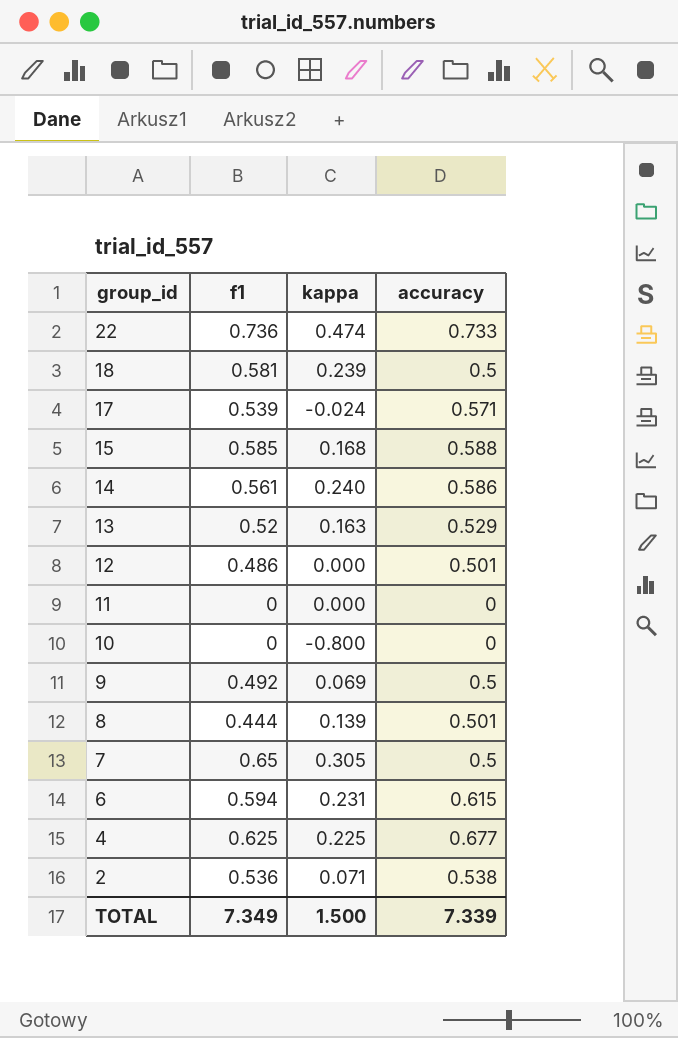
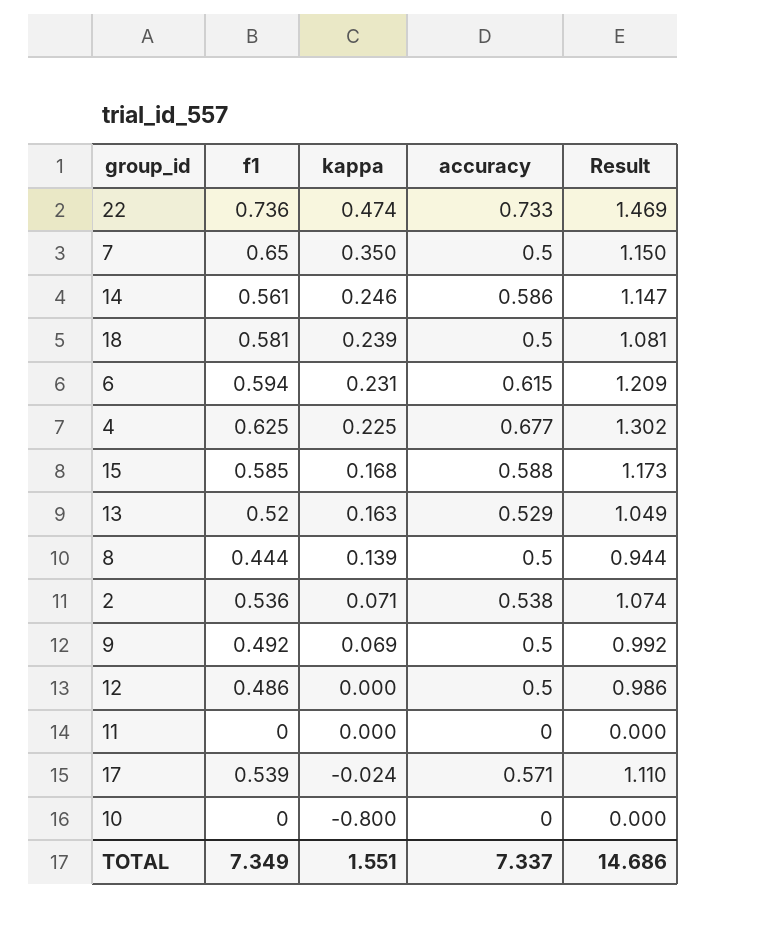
row order: group_id descending -> kappa descending
column Result | formula: none -> [f1] + [accuracy]
7 | kappa: 0.305 -> 0.350
14 | kappa: 0.240 -> 0.246
8 | accuracy: 0.501 -> 0.5
12 | accuracy: 0.501 -> 0.5
TOTAL | kappa: 1.500 -> 1.551
TOTAL | accuracy: 7.339 -> 7.337

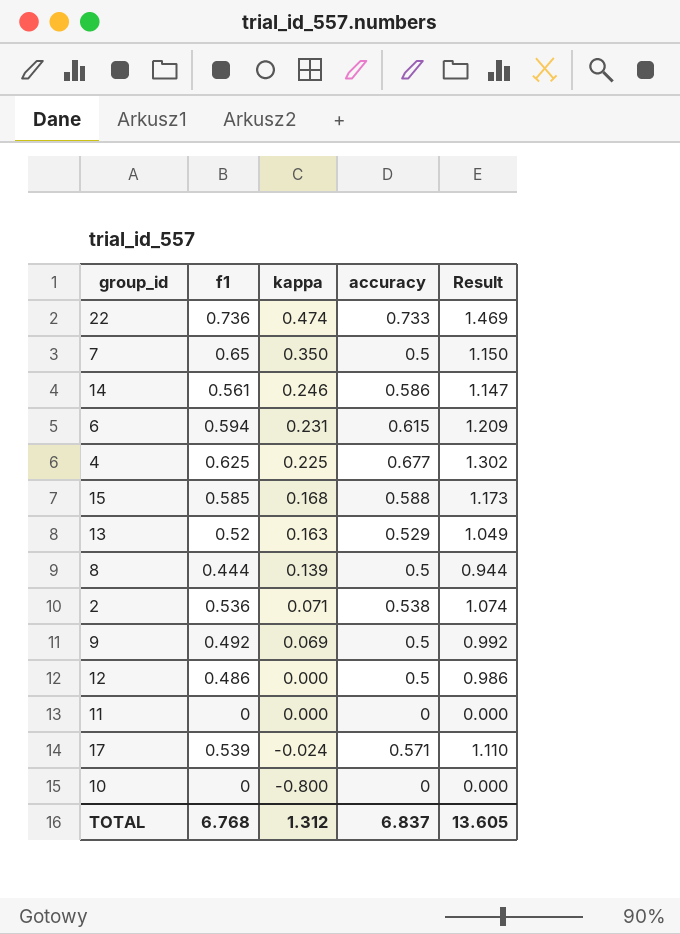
row 18: 0.581 | 0.239 | 0.5 | 1.081 -> none
TOTAL | f1: 7.349 -> 6.768
TOTAL | kappa: 1.551 -> 1.312
TOTAL | accuracy: 7.337 -> 6.837
TOTAL | Result: 14.686 -> 13.605

